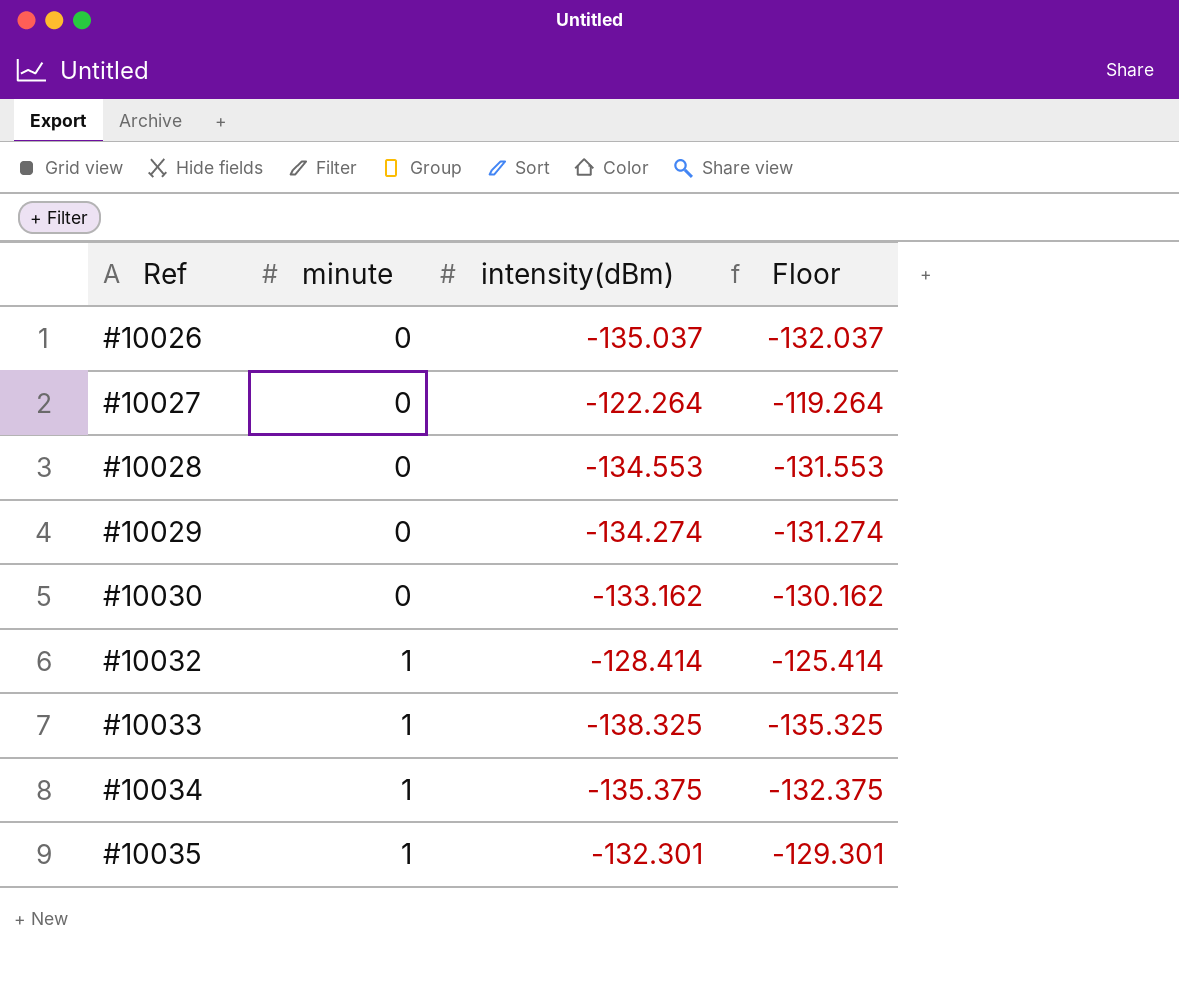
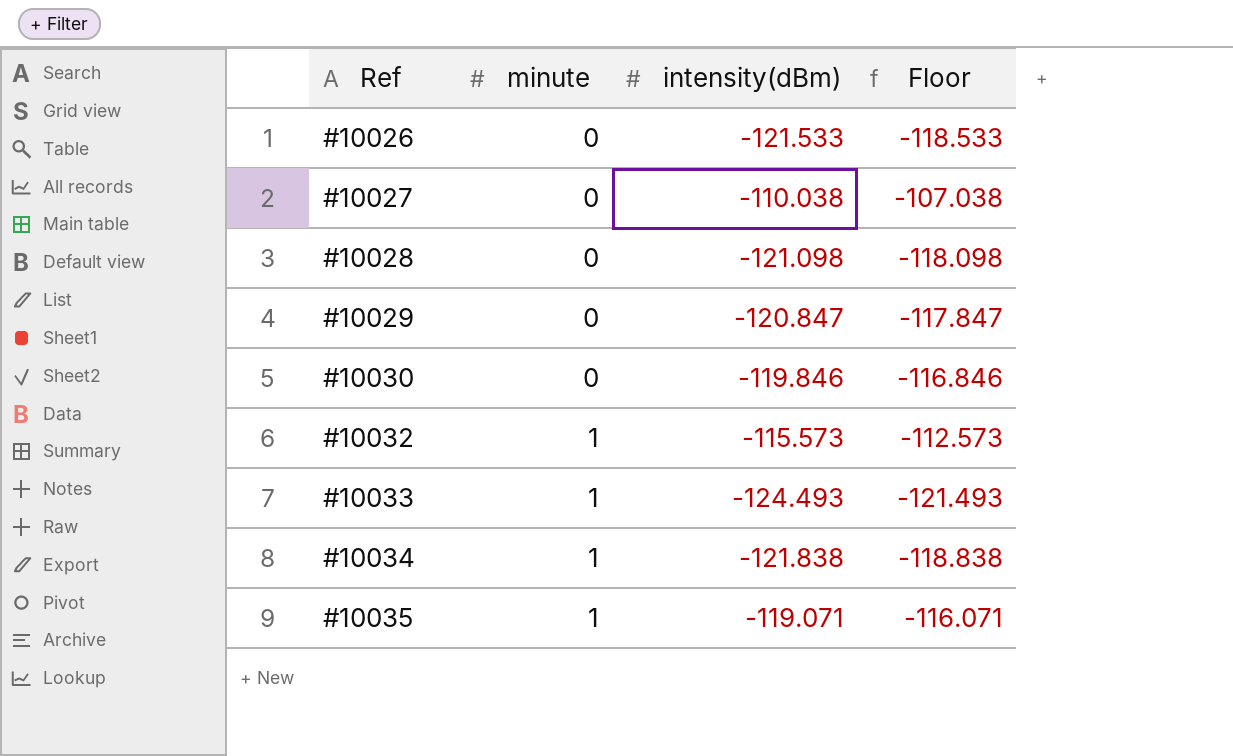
#10026 | intensity(dBm): -135.037 -> -121.533
#10026 | Floor: -132.037 -> -118.533
#10027 | intensity(dBm): -122.264 -> -110.038
#10027 | Floor: -119.264 -> -107.038
#10028 | intensity(dBm): -134.553 -> -121.098
#10028 | Floor: -131.553 -> -118.098
#10029 | intensity(dBm): -134.274 -> -120.847
#10029 | Floor: -131.274 -> -117.847
#10030 | intensity(dBm): -133.162 -> -119.846
#10030 | Floor: -130.162 -> -116.846
#10032 | intensity(dBm): -128.414 -> -115.573
#10032 | Floor: -125.414 -> -112.573
#10033 | intensity(dBm): -138.325 -> -124.493
#10033 | Floor: -135.325 -> -121.493
#10034 | intensity(dBm): -135.375 -> -121.838
#10034 | Floor: -132.375 -> -118.838
#10035 | intensity(dBm): -132.301 -> -119.071
#10035 | Floor: -129.301 -> -116.071

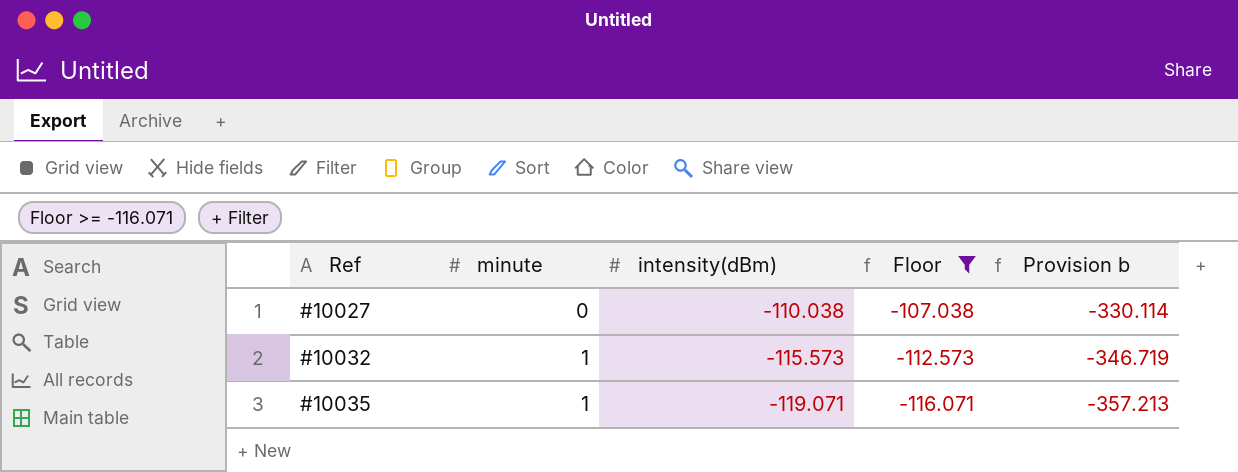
filter: none -> Floor >= -116.071
column Provision b | formula: none -> [intensity(dBm)] * 3

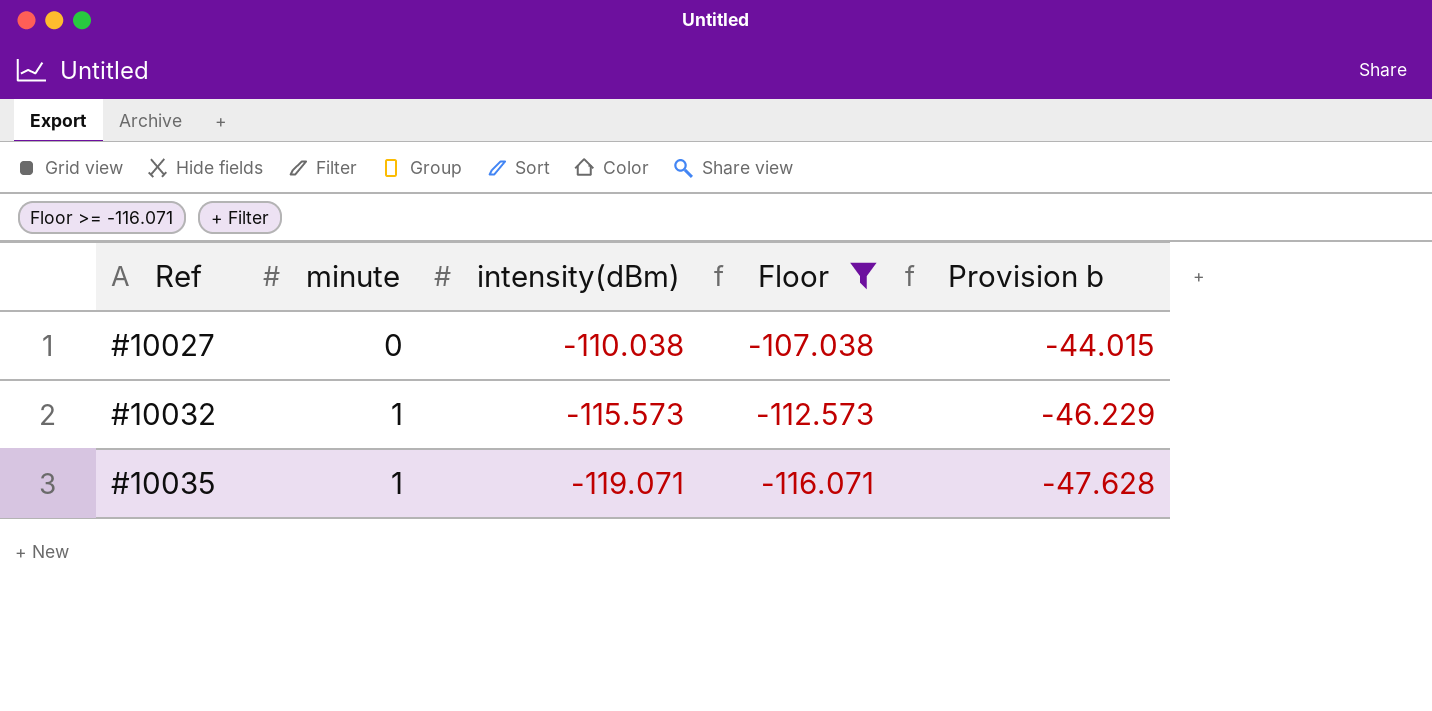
column Provision b | formula: [intensity(dBm)] * 3 -> [intensity(dBm)] * 0.4

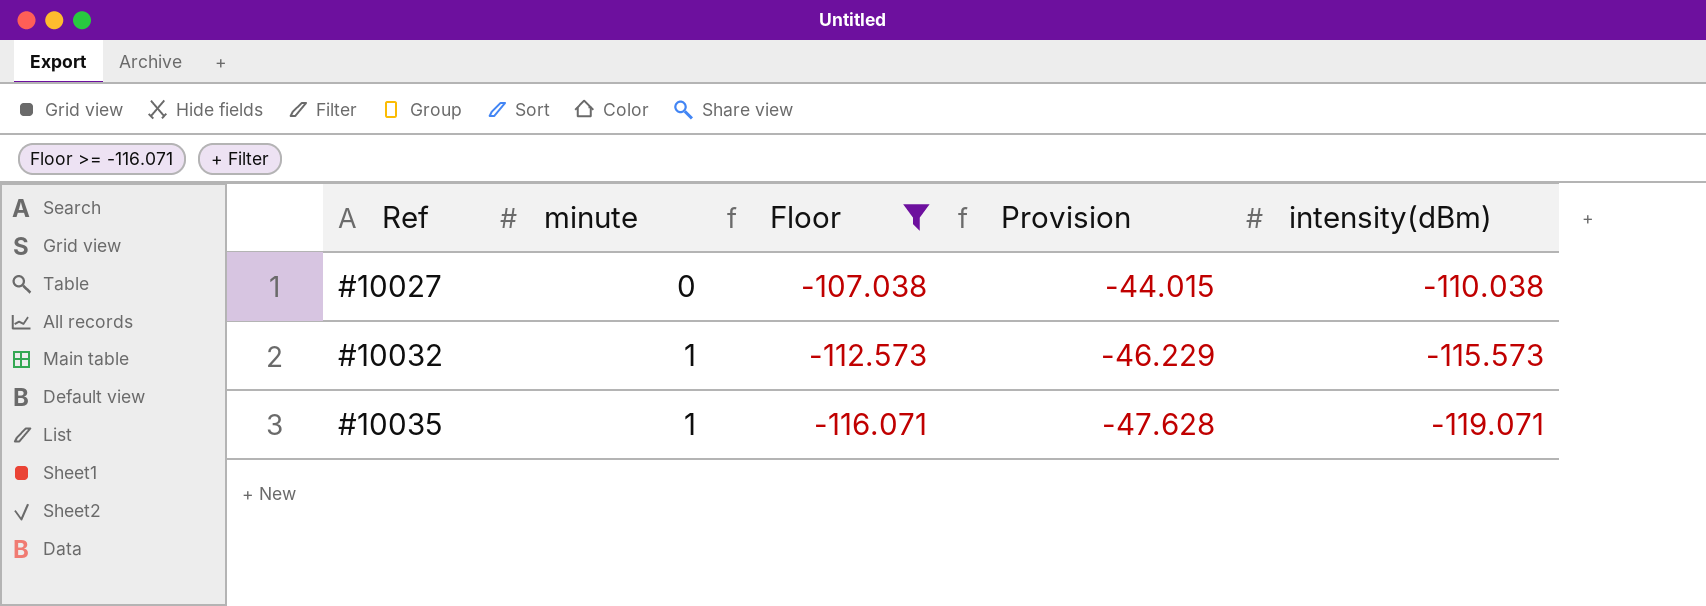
column name: Provision b -> Provision
column intensity(dBm) | position: 3 -> 5

